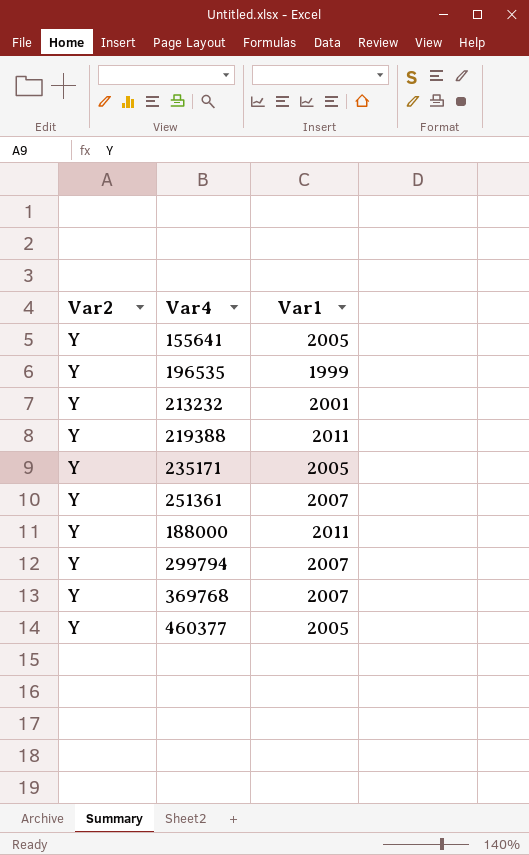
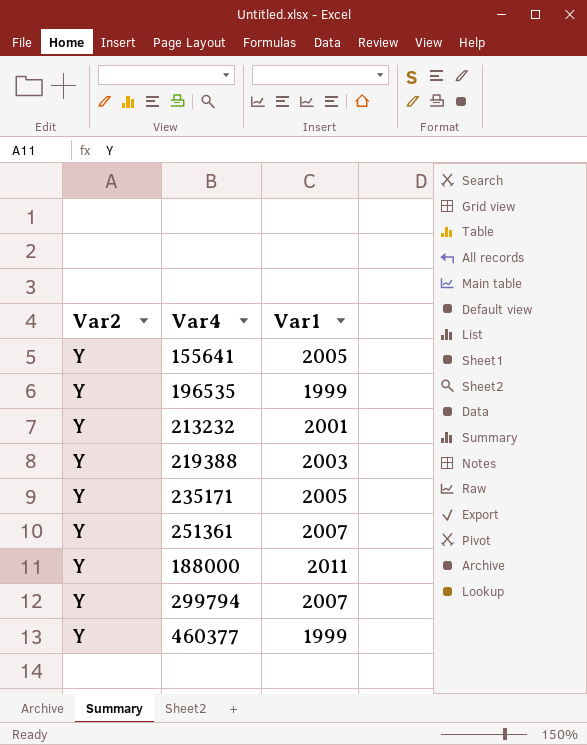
row 369768: Y | 2007 -> none
219388 | Var1: 2011 -> 2003
460377 | Var1: 2005 -> 1999

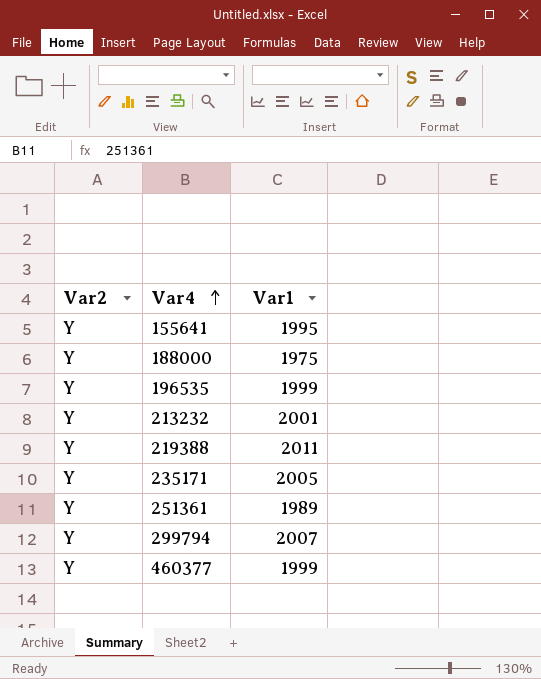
row order: none -> Var4 ascending
155641 | Var1: 2005 -> 1995
188000 | Var1: 2011 -> 1975
219388 | Var1: 2003 -> 2011
251361 | Var1: 2007 -> 1989

